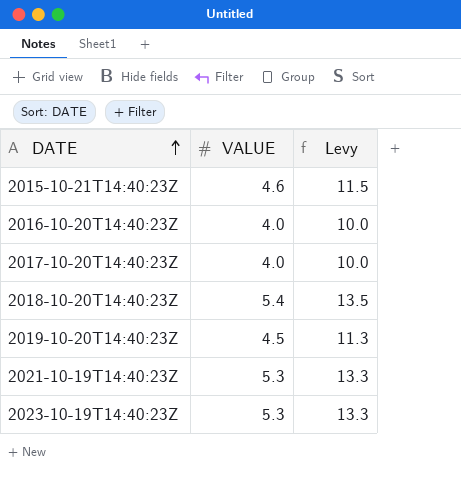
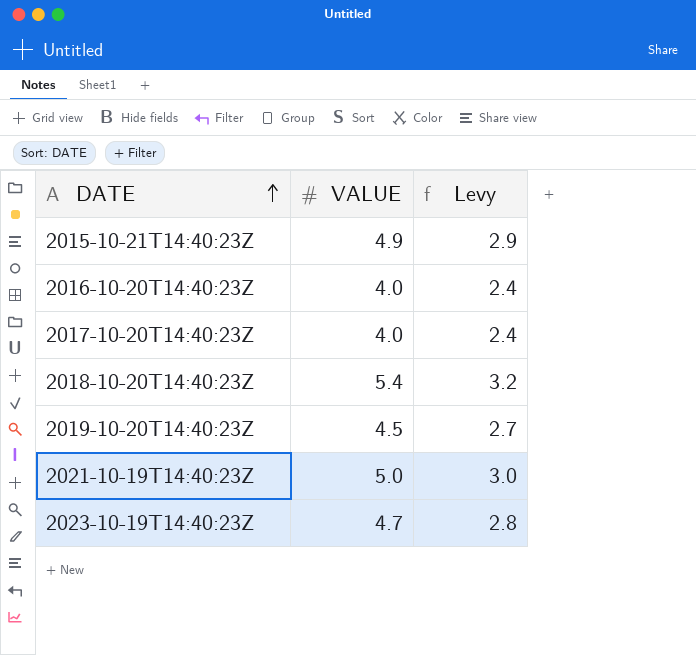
column Levy | formula: [VALUE] * 2.5 -> [VALUE] * 0.6
2015-10-21T14:40:23Z | VALUE: 4.6 -> 4.9
2021-10-19T14:40:23Z | VALUE: 5.3 -> 5.0
2023-10-19T14:40:23Z | VALUE: 5.3 -> 4.7

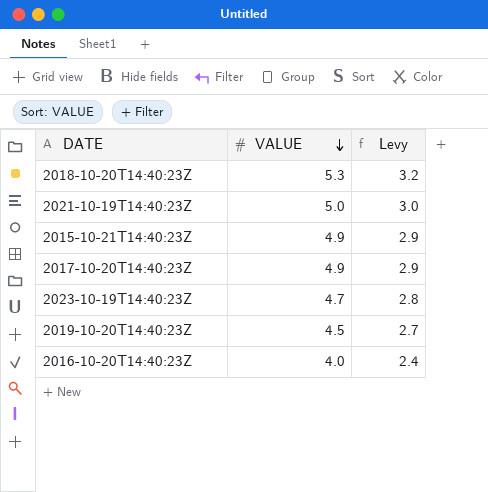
row order: DATE ascending -> VALUE descending
2018-10-20T14:40:23Z | VALUE: 5.4 -> 5.3
2017-10-20T14:40:23Z | VALUE: 4.0 -> 4.9
2017-10-20T14:40:23Z | Levy: 2.4 -> 2.9

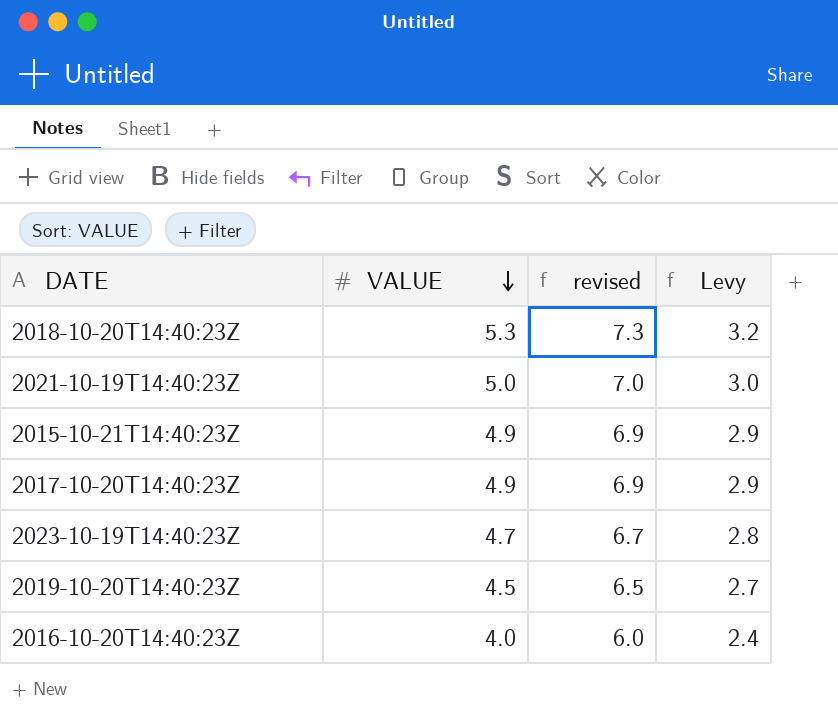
column revised | formula: none -> [VALUE] + 2

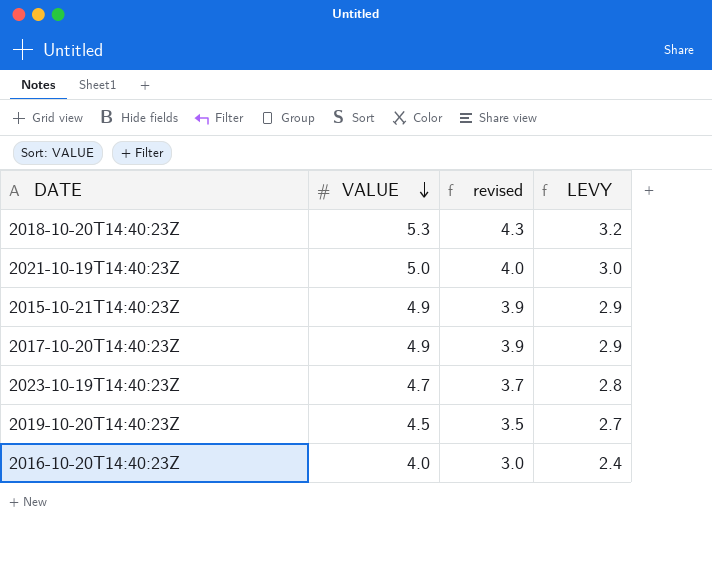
column revised | formula: [VALUE] + 2 -> [VALUE] - 1
column name: Levy -> LEVY

